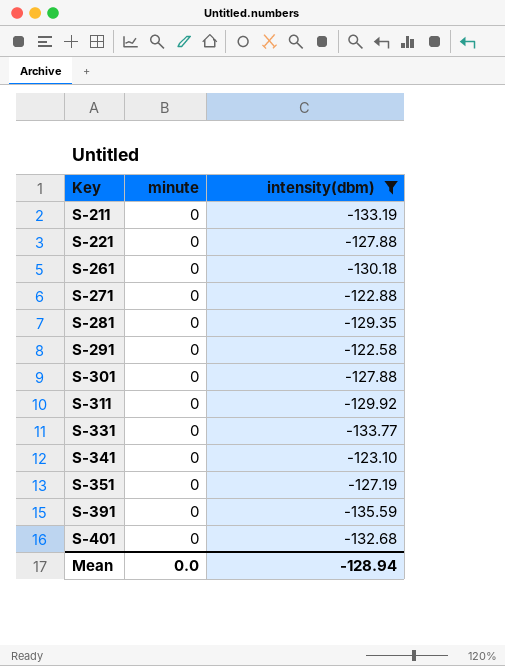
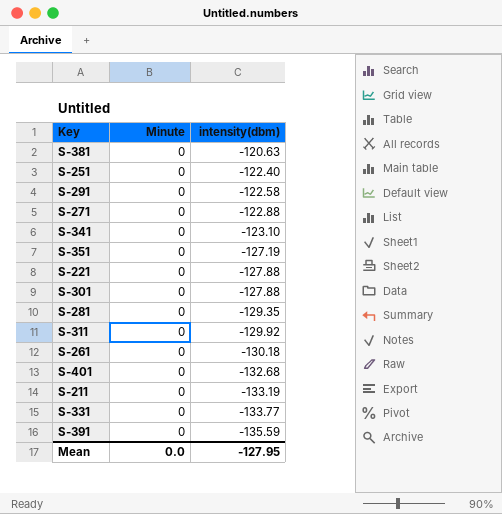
filter: intensity(dbm) <= -122.58 -> none
row order: Key ascending -> intensity(dbm) descending
column name: minute -> Minute
Mean | intensity(dbm): -128.94 -> -127.95

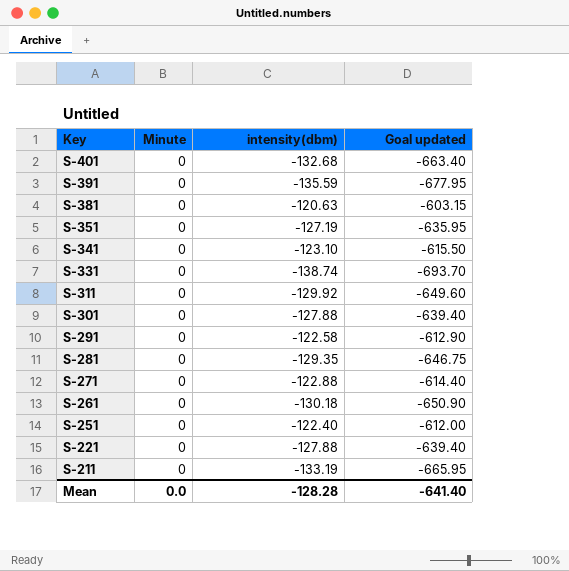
row order: intensity(dbm) descending -> Key descending
column Goal updated | formula: none -> [intensity(dbm)] * 5
S-331 | intensity(dbm): -133.77 -> -138.74
Mean | intensity(dbm): -127.95 -> -128.28

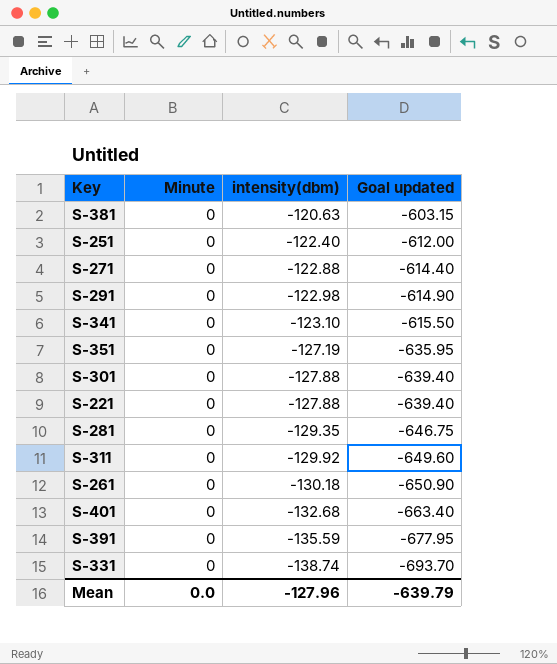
row order: Key descending -> intensity(dbm) descending
row S-211: 0 | -133.19 | -665.95 -> none
S-291 | intensity(dbm): -122.58 -> -122.98
S-291 | Goal updated: -612.90 -> -614.90
Mean | intensity(dbm): -128.28 -> -127.96
Mean | Goal updated: -641.40 -> -639.79

